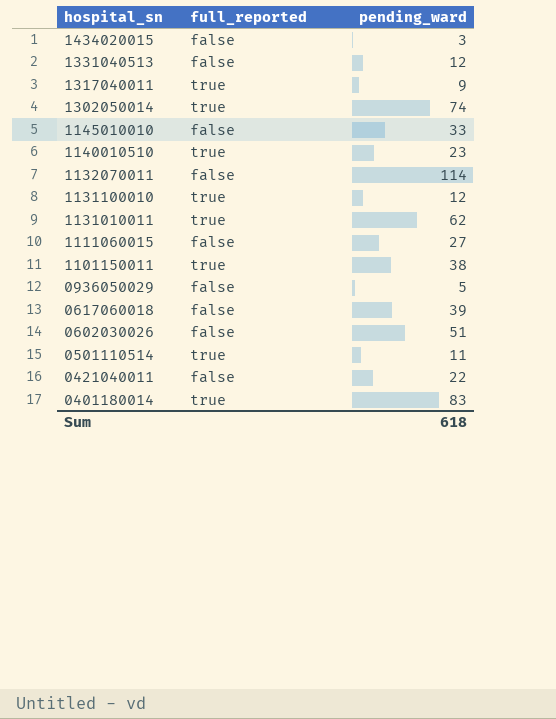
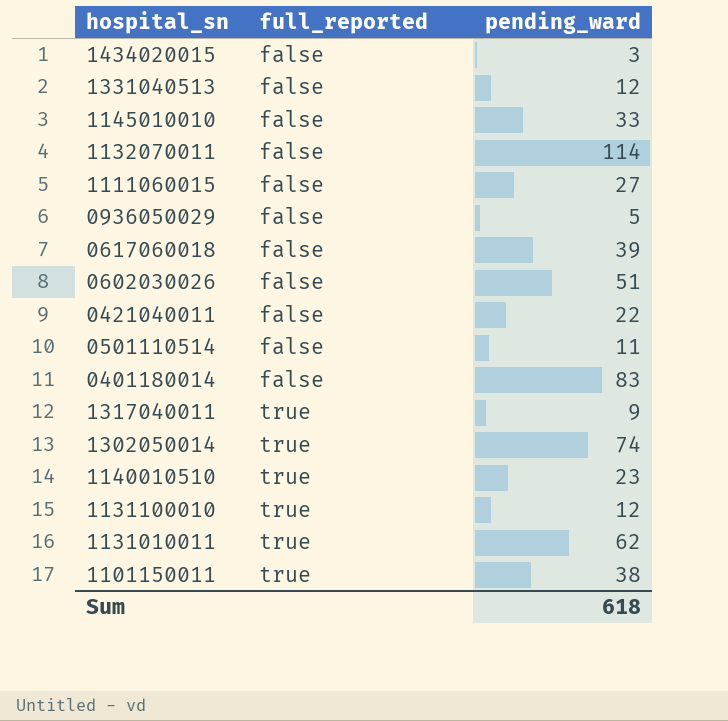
row order: hospital_sn descending -> full_reported ascending
0501110514 | full_reported: true -> false
0401180014 | full_reported: true -> false

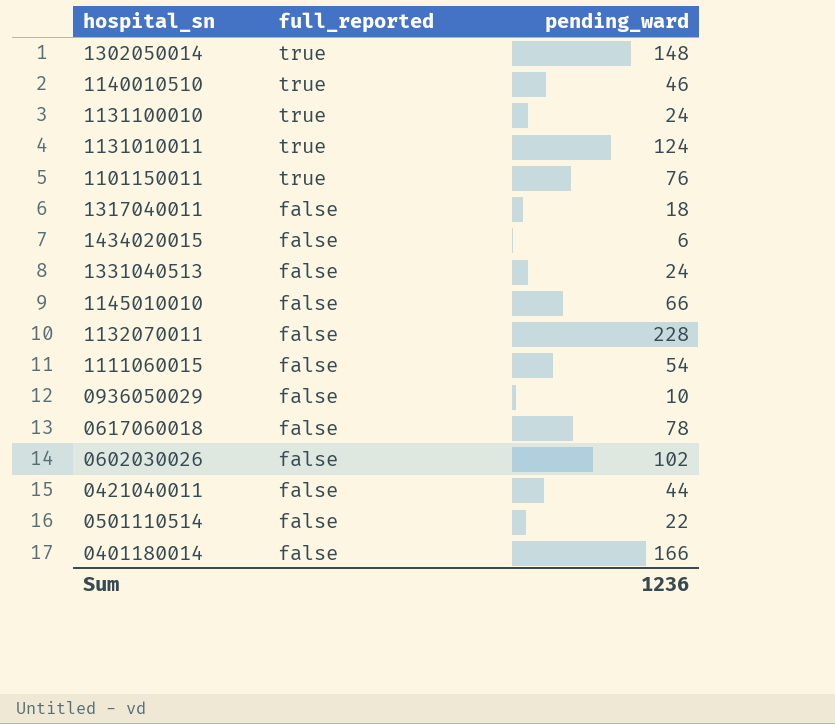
row order: full_reported ascending -> full_reported descending
1302050014 | pending_ward: 74 -> 148
1140010510 | pending_ward: 23 -> 46
1131100010 | pending_ward: 12 -> 24
1131010011 | pending_ward: 62 -> 124
1101150011 | pending_ward: 38 -> 76
1317040011 | full_reported: true -> false
1317040011 | pending_ward: 9 -> 18
1434020015 | pending_ward: 3 -> 6
1331040513 | pending_ward: 12 -> 24
1145010010 | pending_ward: 33 -> 66
1132070011 | pending_ward: 114 -> 228
1111060015 | pending_ward: 27 -> 54
0936050029 | pending_ward: 5 -> 10
0617060018 | pending_ward: 39 -> 78
0602030026 | pending_ward: 51 -> 102
0421040011 | pending_ward: 22 -> 44
0501110514 | pending_ward: 11 -> 22
0401180014 | pending_ward: 83 -> 166
Sum | pending_ward: 618 -> 1236

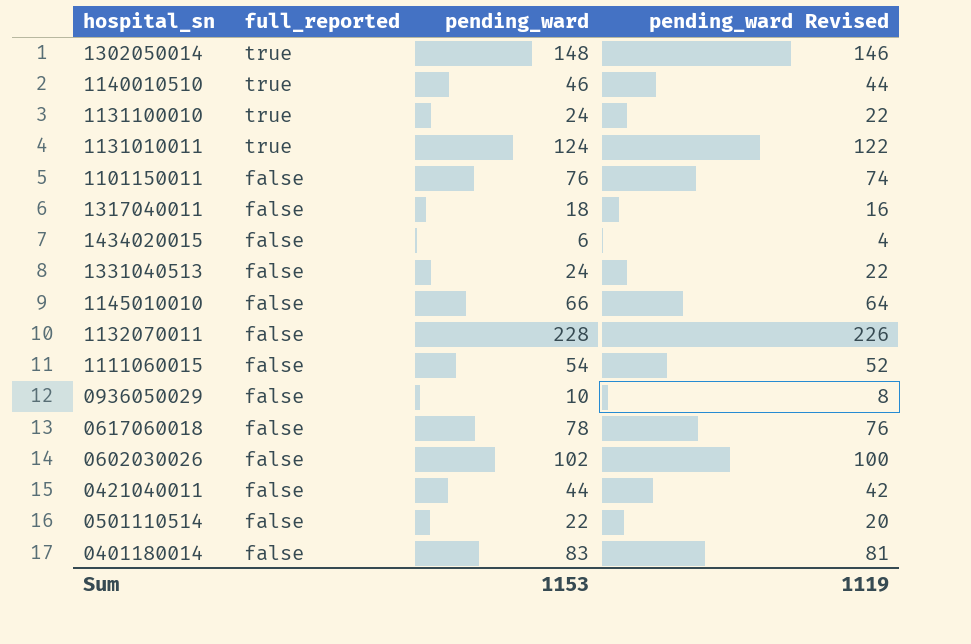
column pending_ward Revised | formula: none -> [pending_ward] - 2
1101150011 | full_reported: true -> false
0401180014 | pending_ward: 166 -> 83
Sum | pending_ward: 1236 -> 1153

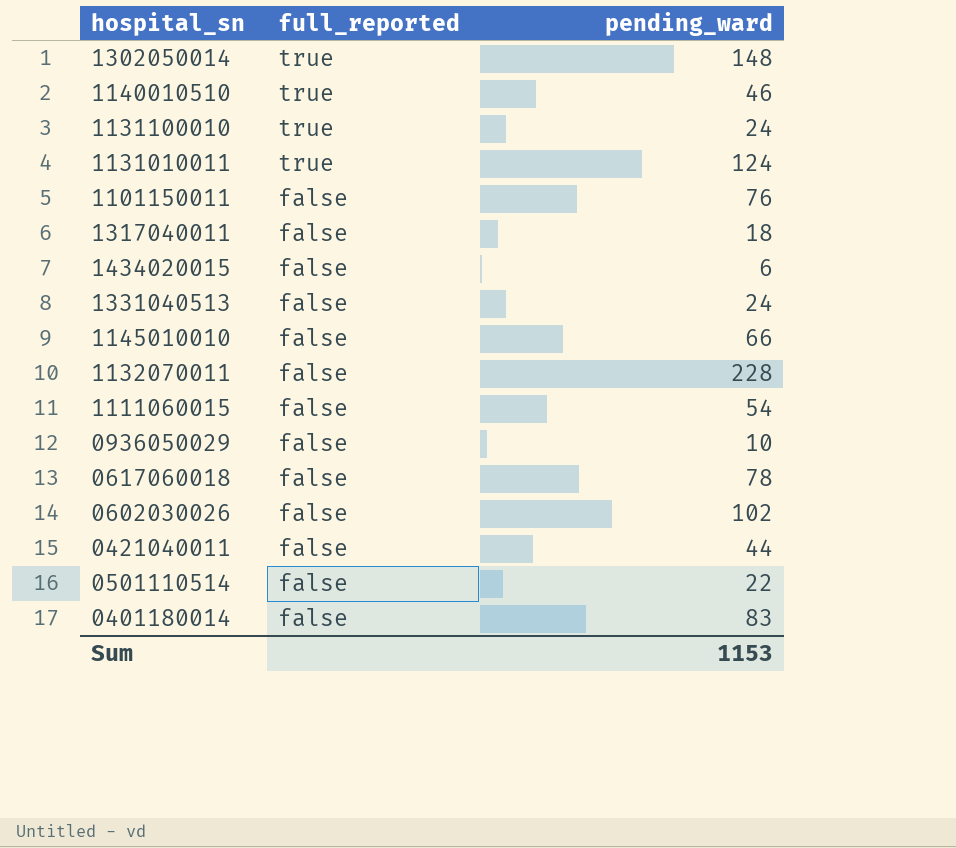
column pending_ward Revised | formula: [pending_ward] - 2 -> none

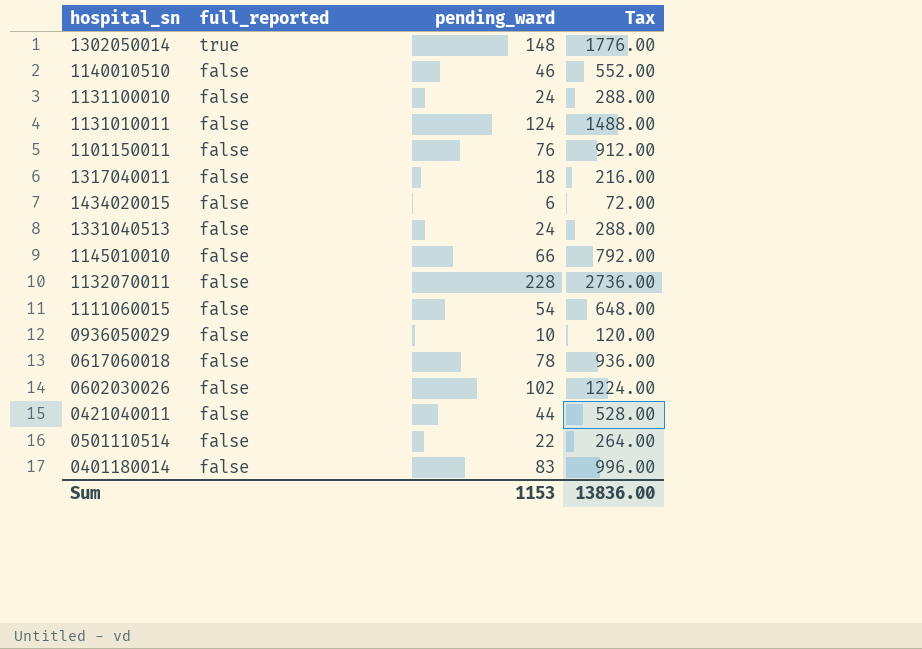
column Tax | formula: none -> [pending_ward] * 12
1140010510 | full_reported: true -> false
1131100010 | full_reported: true -> false
1131010011 | full_reported: true -> false

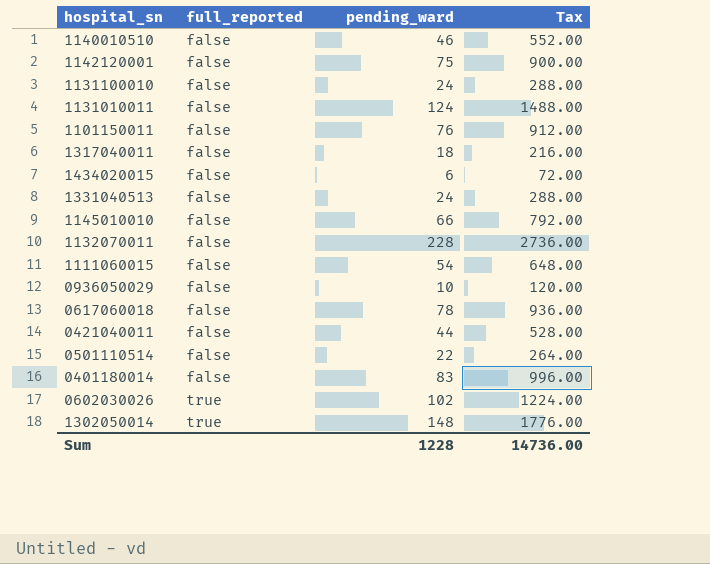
row order: full_reported descending -> full_reported ascending
row 1142120001: none -> false | 75 | 900.00
0602030026 | full_reported: false -> true
Sum | pending_ward: 1153 -> 1228
Sum | Tax: 13836.00 -> 14736.00

